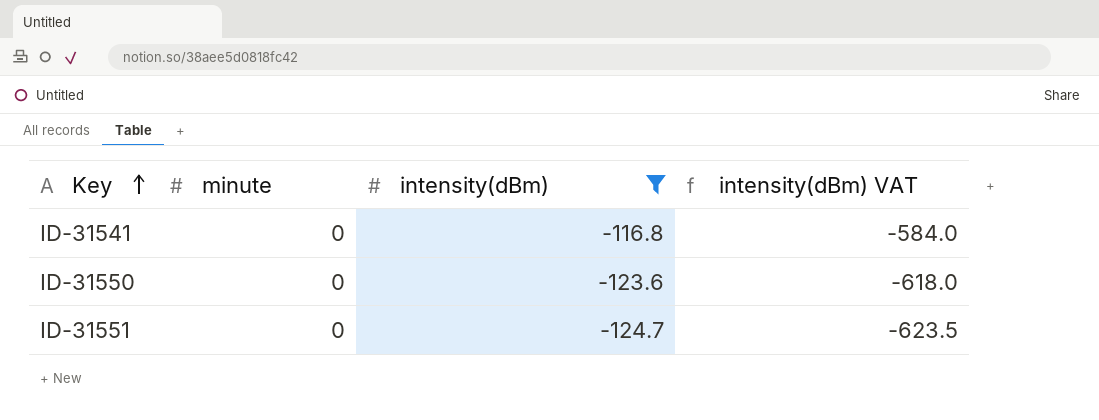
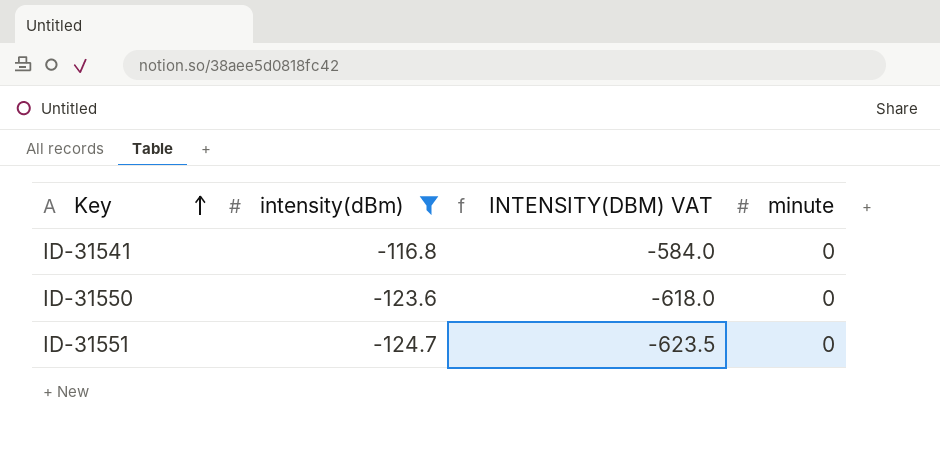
column name: intensity(dBm) VAT -> INTENSITY(DBM) VAT
column minute | position: 2 -> 4

